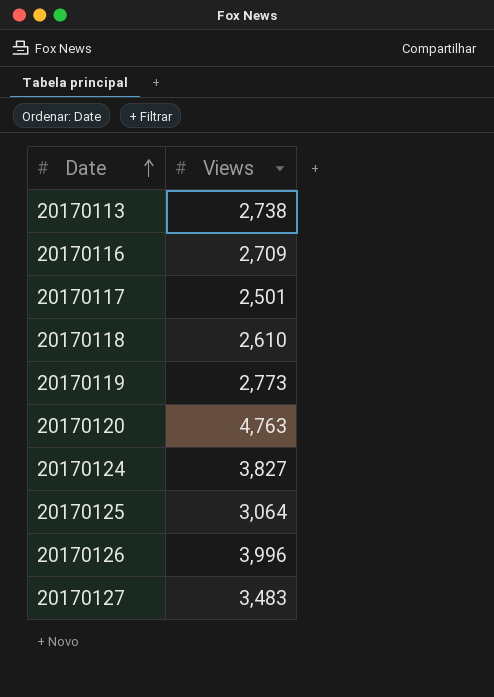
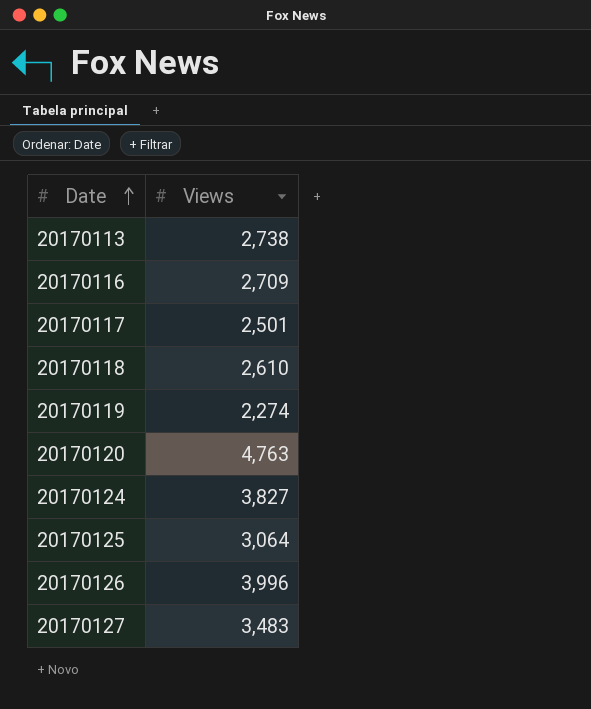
20170119 | Views: 2,773 -> 2,274

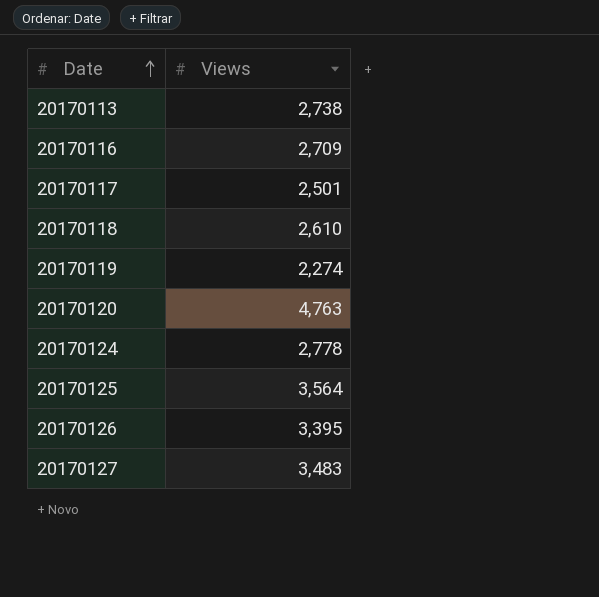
20170124 | Views: 3,827 -> 2,778
20170125 | Views: 3,064 -> 3,564
20170126 | Views: 3,996 -> 3,395

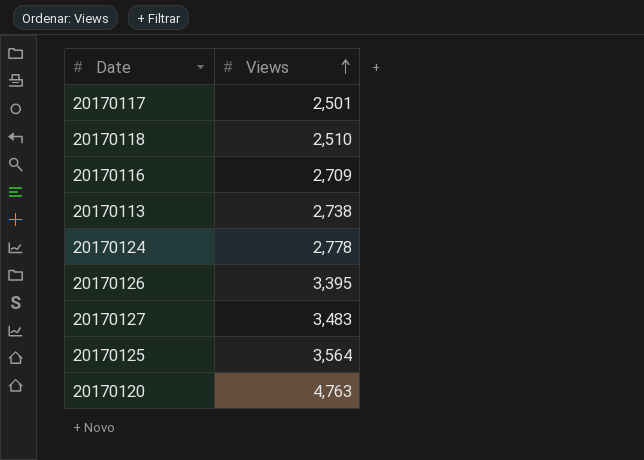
row order: Date ascending -> Views ascending
row 20170119: 2,274 -> none
20170118 | Views: 2,610 -> 2,510

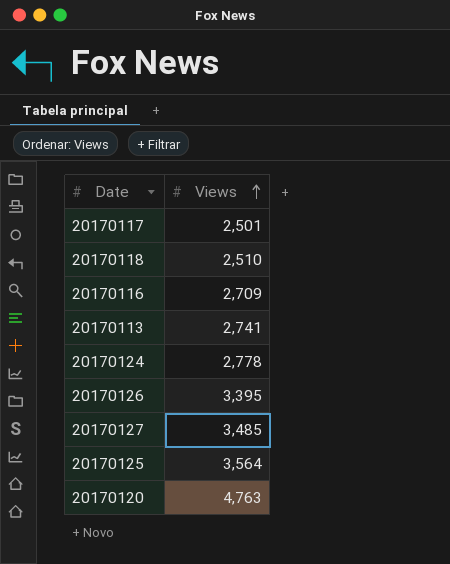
20170113 | Views: 2,738 -> 2,741
20170127 | Views: 3,483 -> 3,485

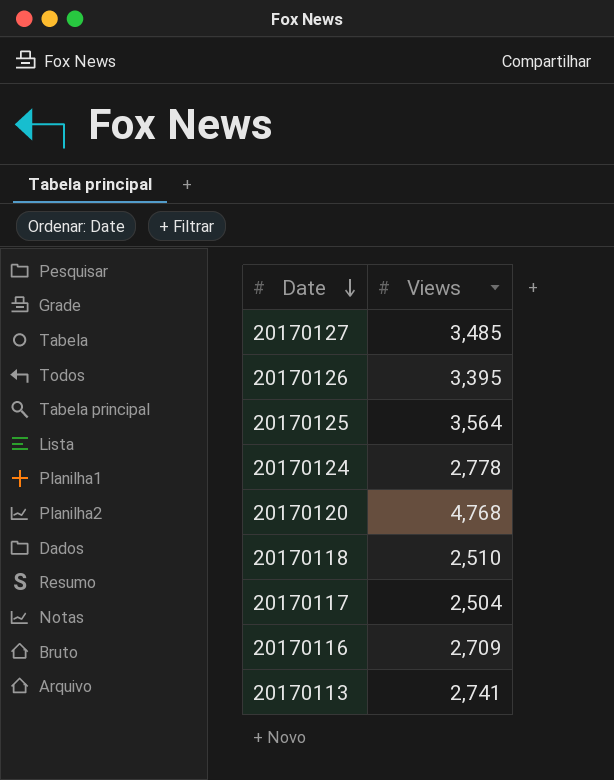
row order: Views ascending -> Date descending
20170120 | Views: 4,763 -> 4,768
20170117 | Views: 2,501 -> 2,504

